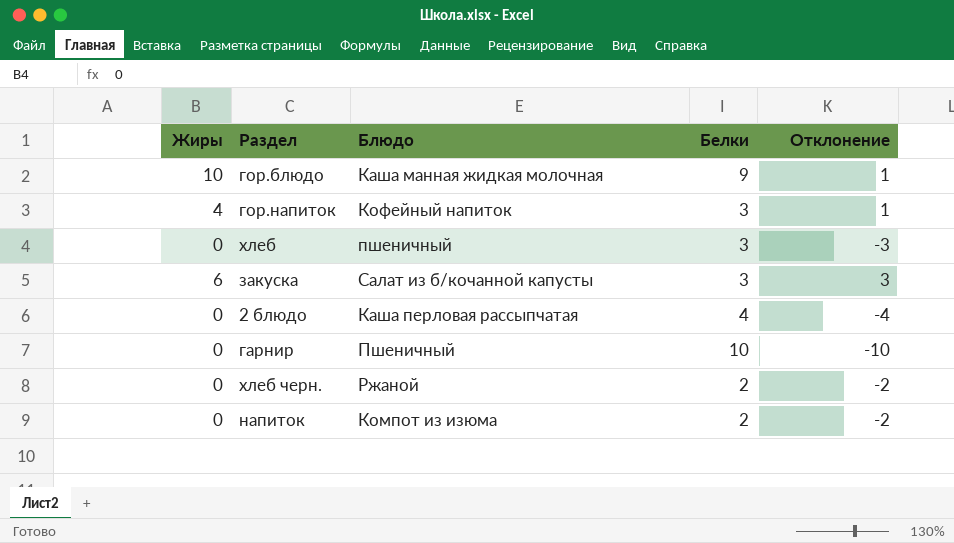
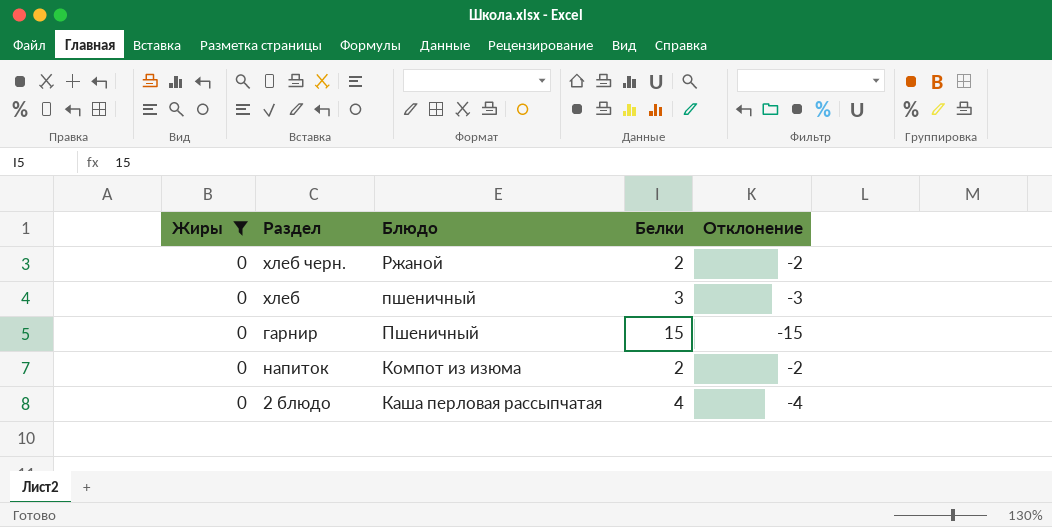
filter: none -> Жиры = 0
row order: none -> Блюдо descending
гарнир | Белки: 10 -> 15
гарнир | Отклонение: -10 -> -15

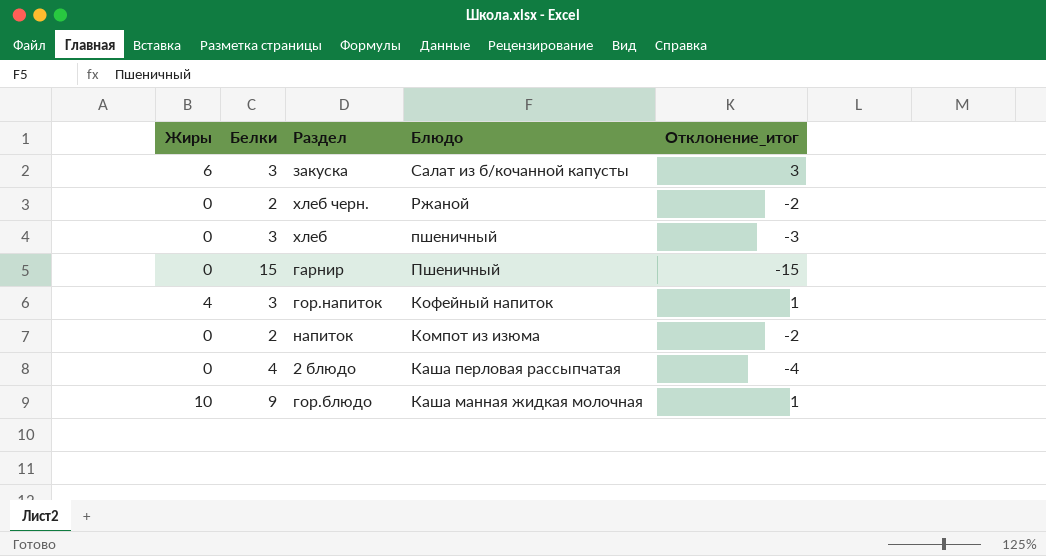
filter: Жиры = 0 -> none
column Белки | position: 4 -> 2
column name: Отклонение -> Отклонение_итог

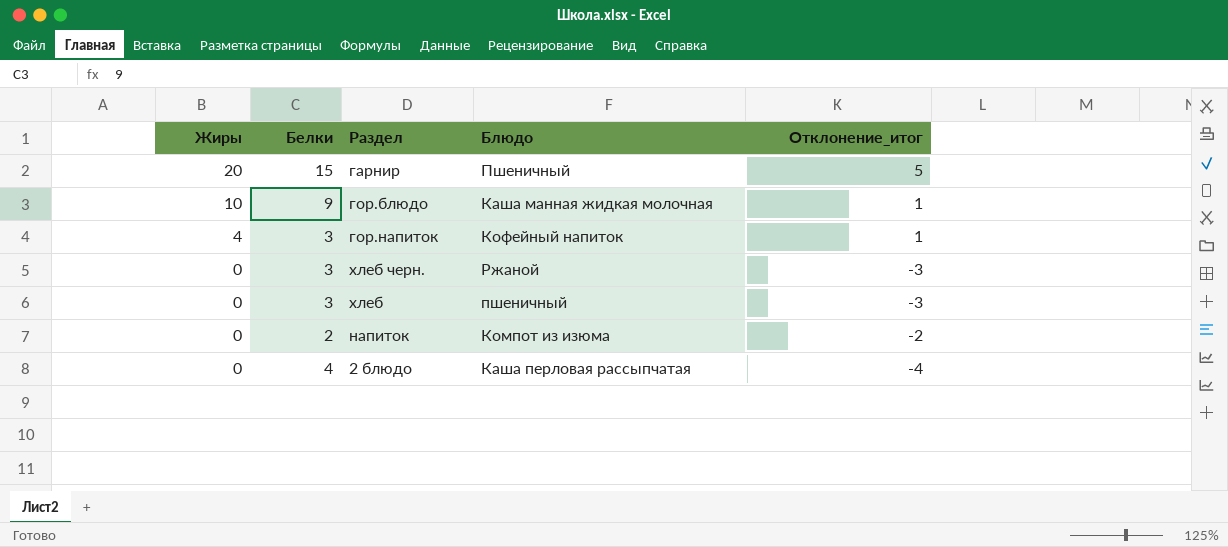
row order: Блюдо descending -> Жиры descending
row закуска: 6 | 3 | Салат из б/кочанной капусты | 3 -> none
гарнир | Жиры: 0 -> 20
гарнир | Отклонение_итог: -15 -> 5
хлеб черн. | Белки: 2 -> 3
хлеб черн. | Отклонение_итог: -2 -> -3

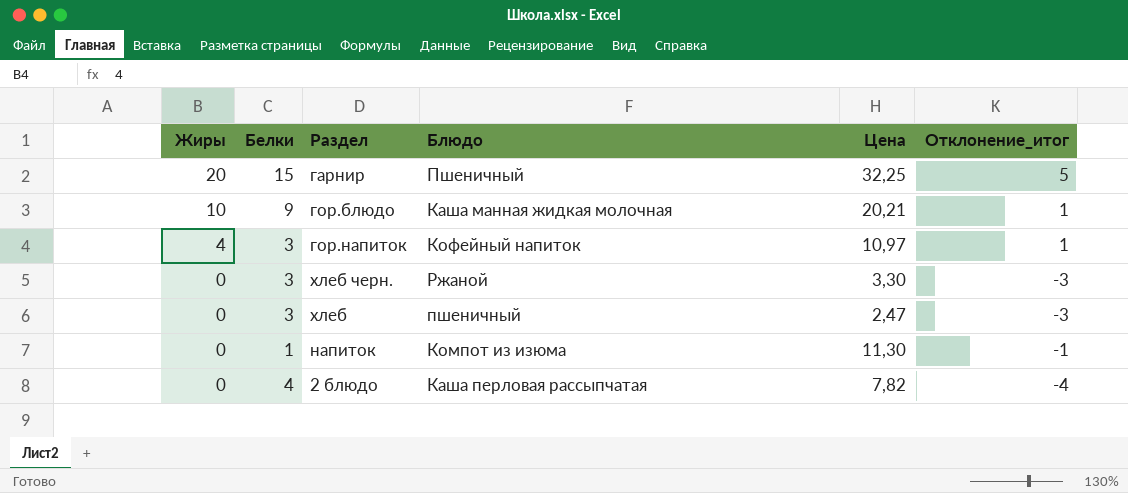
column Цена | position: none -> 5
напиток | Белки: 2 -> 1
напиток | Отклонение_итог: -2 -> -1

